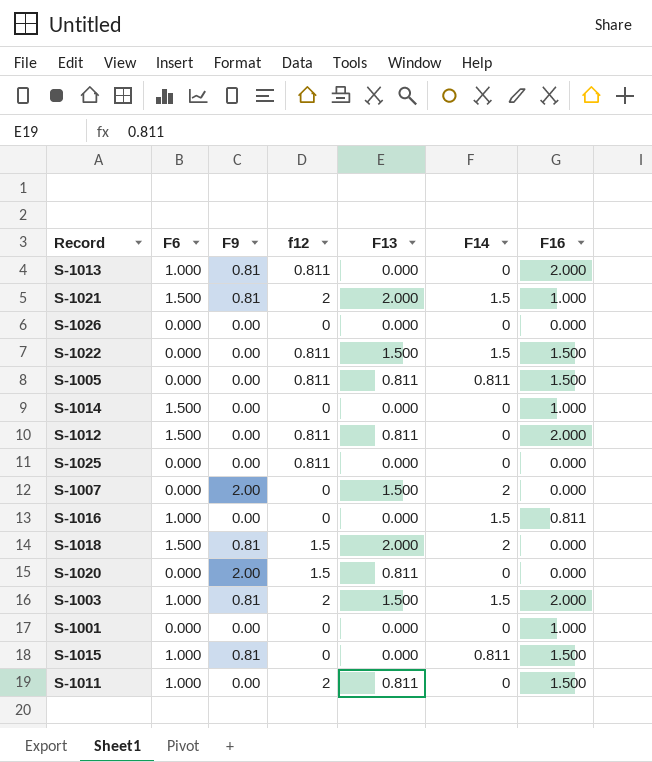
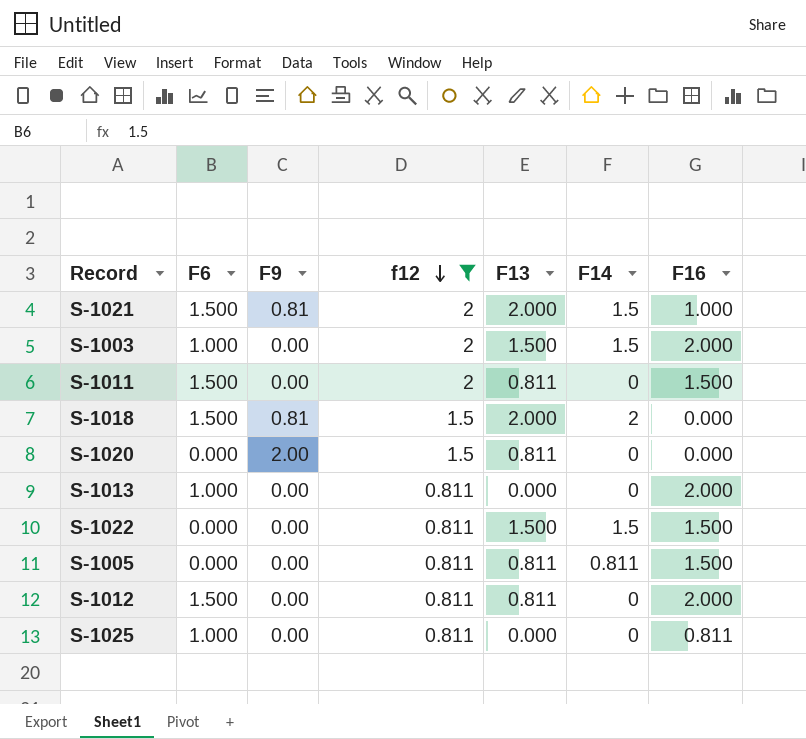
filter: none -> f12 != 0
row order: none -> f12 descending
S-1003 | F9: 0.81 -> 0.00
S-1011 | F6: 1.000 -> 1.500
S-1013 | F9: 0.81 -> 0.00
S-1025 | F6: 0.000 -> 1.000
S-1025 | F16: 0.000 -> 0.811

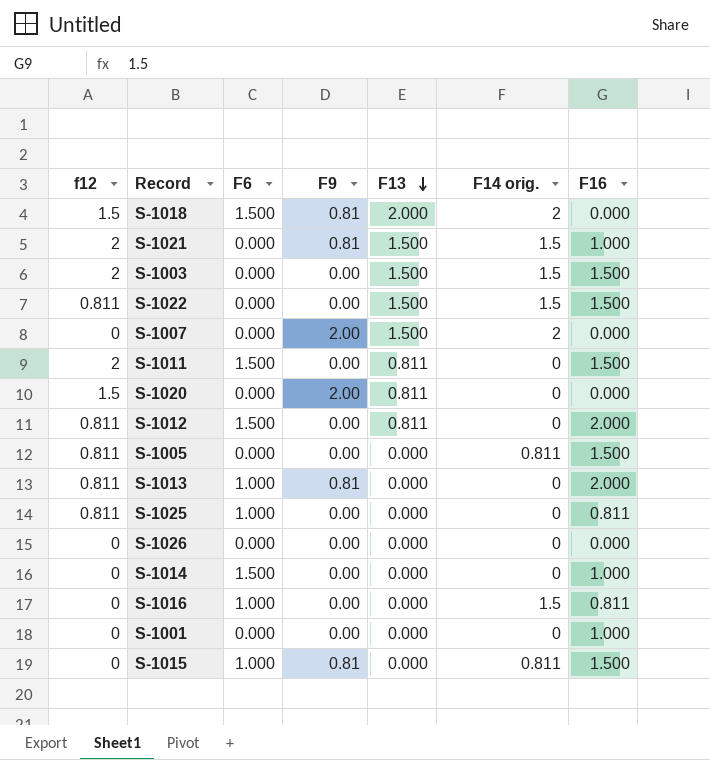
filter: f12 != 0 -> none
row order: f12 descending -> F13 descending
column f12 | position: 4 -> 1
column name: F14 -> F14 orig.
S-1021 | F6: 1.500 -> 0.000
S-1021 | F13: 2.000 -> 1.500
S-1003 | F6: 1.000 -> 0.000
S-1003 | F16: 2.000 -> 1.500
S-1005 | F13: 0.811 -> 0.000
S-1013 | F9: 0.00 -> 0.81

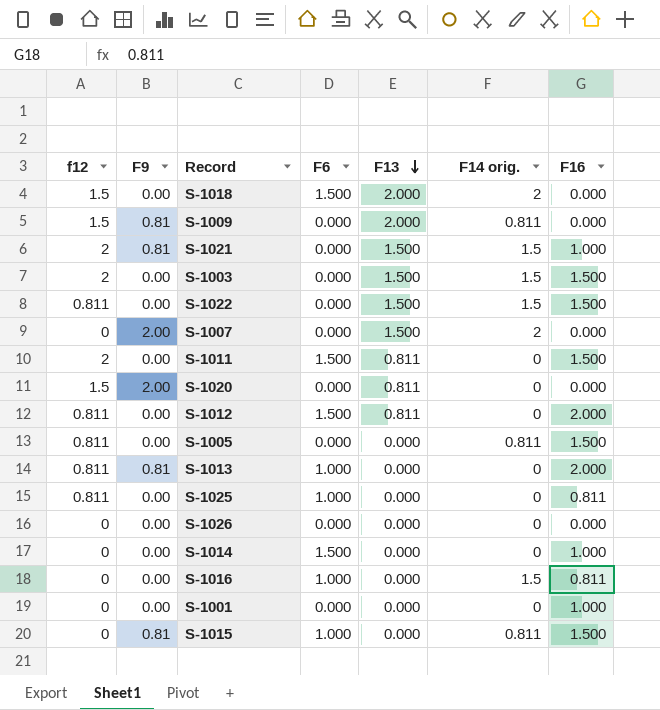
column F9 | position: 4 -> 2
S-1018 | F9: 0.81 -> 0.00
row S-1009: none -> 1.5 | 0.81 | 0.000 | 2.000 | 0.811 | 0.000

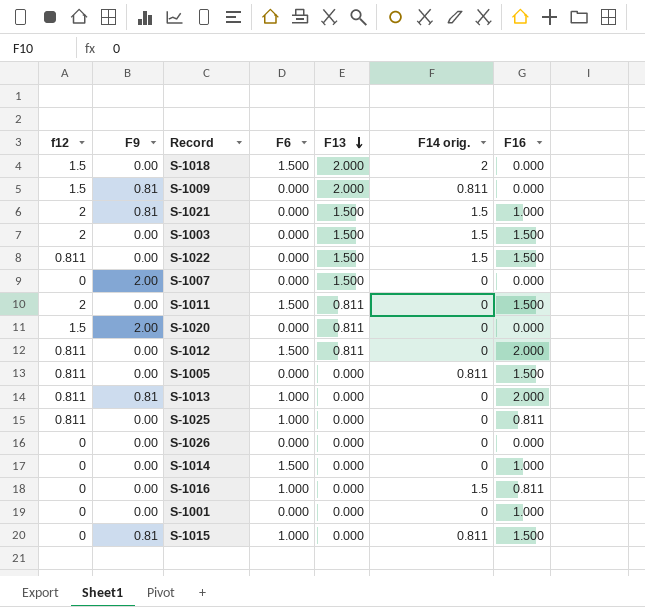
S-1007 | F14 orig.: 2 -> 0

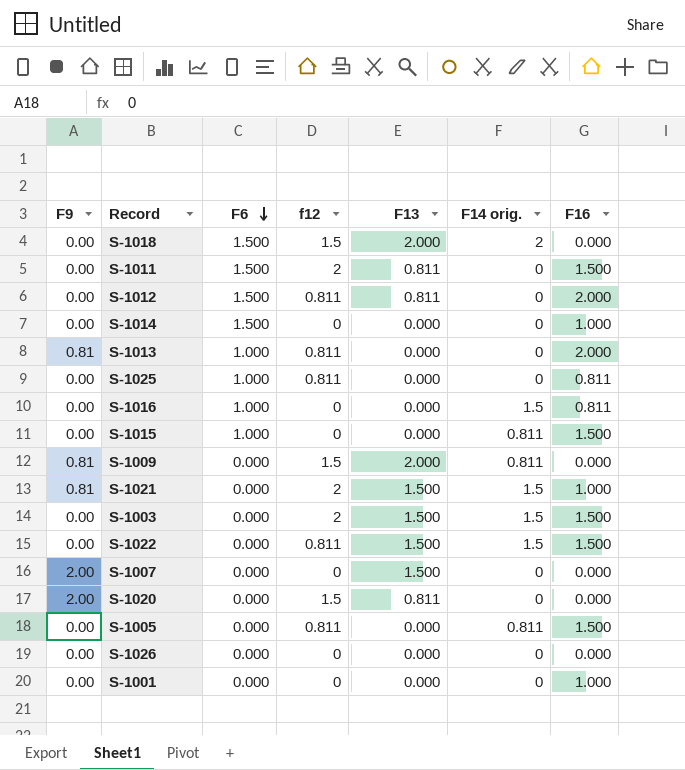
row order: F13 descending -> F6 descending
column f12 | position: 1 -> 4
S-1015 | F9: 0.81 -> 0.00

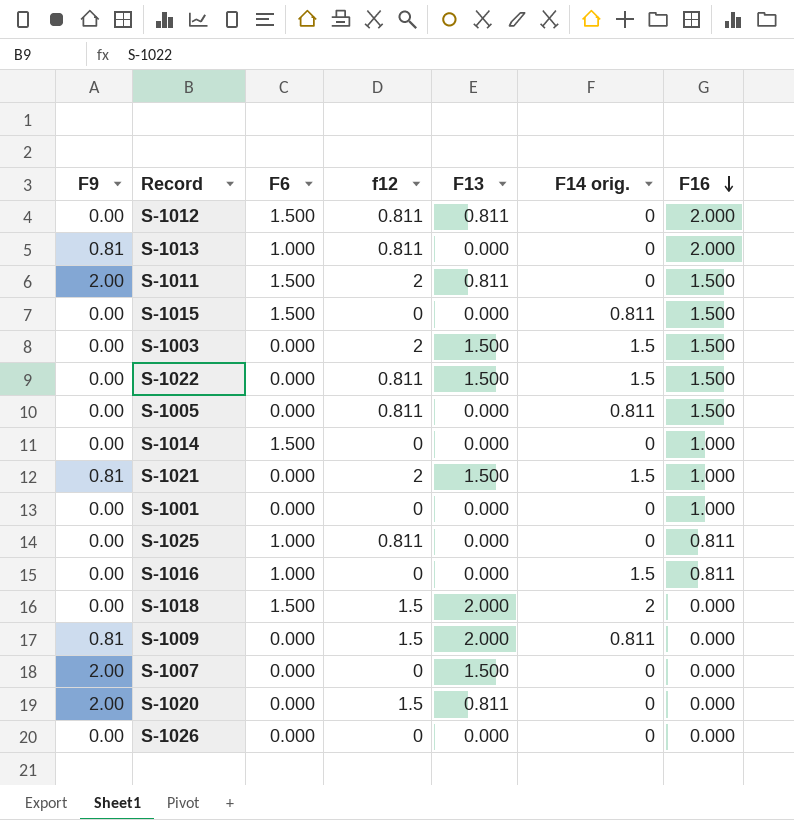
row order: F6 descending -> F16 descending
S-1011 | F9: 0.00 -> 2.00
S-1015 | F6: 1.000 -> 1.500

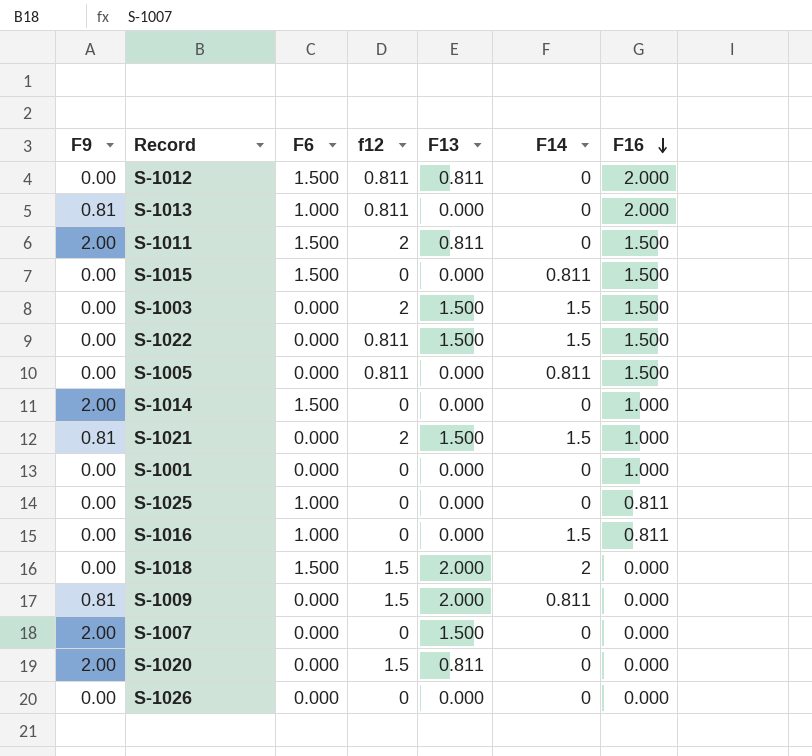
column name: F14 orig. -> F14
S-1014 | F9: 0.00 -> 2.00
S-1025 | f12: 0.811 -> 0

